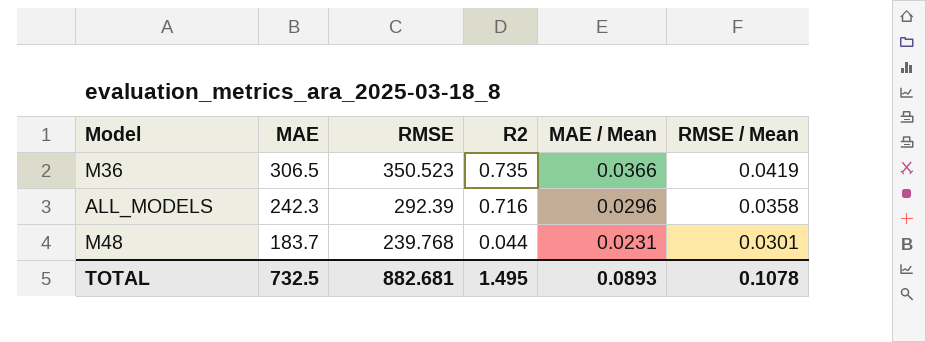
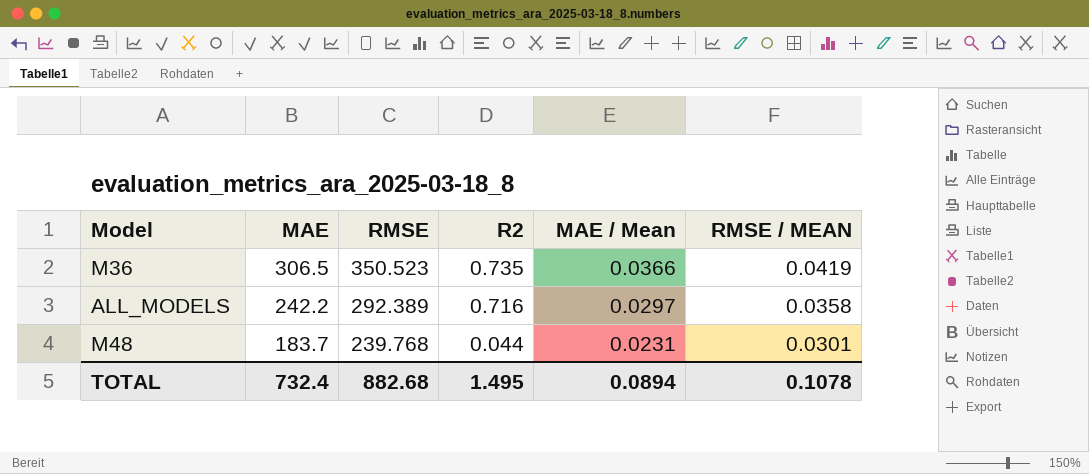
column name: RMSE / Mean -> RMSE / MEAN
ALL_MODELS | MAE: 242.3 -> 242.2
ALL_MODELS | RMSE: 292.39 -> 292.389
ALL_MODELS | MAE / Mean: 0.0296 -> 0.0297
TOTAL | MAE: 732.5 -> 732.4
TOTAL | RMSE: 882.681 -> 882.68
TOTAL | MAE / Mean: 0.0893 -> 0.0894

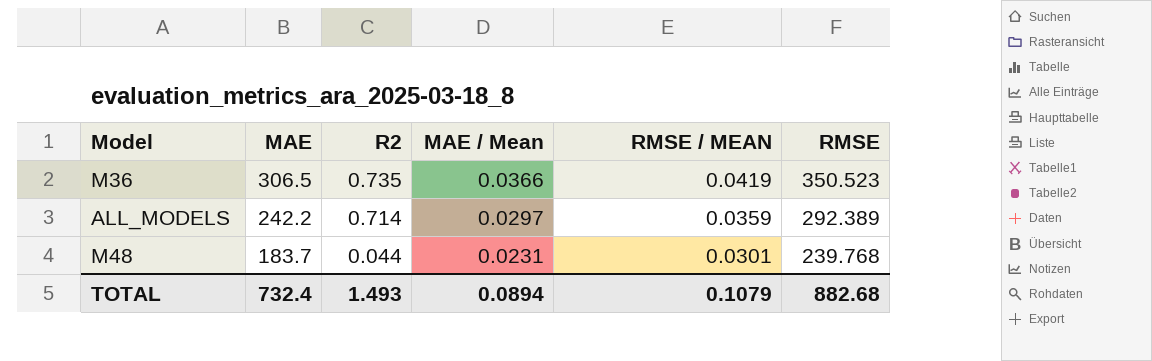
column RMSE | position: 3 -> 6
ALL_MODELS | R2: 0.716 -> 0.714
ALL_MODELS | RMSE / MEAN: 0.0358 -> 0.0359
TOTAL | R2: 1.495 -> 1.493
TOTAL | RMSE / MEAN: 0.1078 -> 0.1079

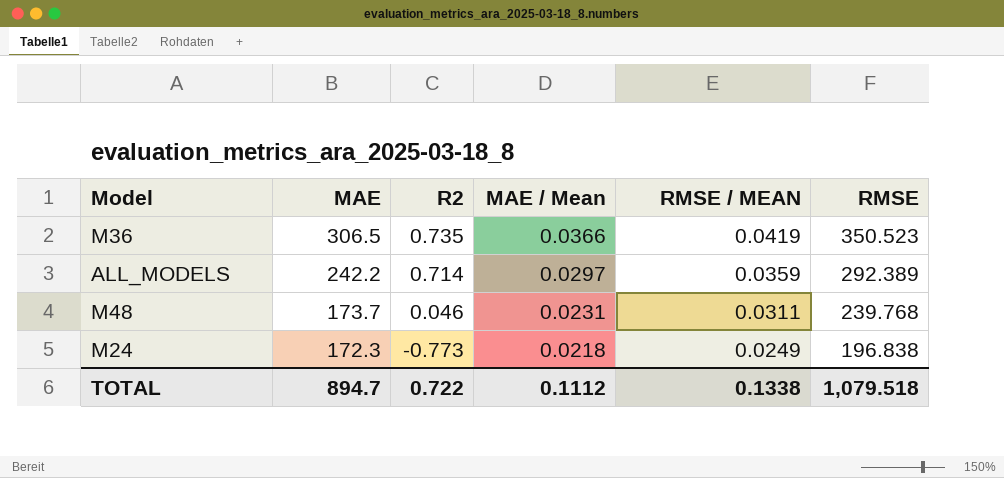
M48 | MAE: 183.7 -> 173.7
M48 | R2: 0.044 -> 0.046
M48 | RMSE / MEAN: 0.0301 -> 0.0311
row M24: none -> 172.3 | -0.773 | 0.0218 | 0.0249 | 196.838
TOTAL | MAE: 732.4 -> 894.7
TOTAL | R2: 1.493 -> 0.722
TOTAL | MAE / Mean: 0.0894 -> 0.1112
TOTAL | RMSE / MEAN: 0.1079 -> 0.1338
TOTAL | RMSE: 882.68 -> 1,079.518

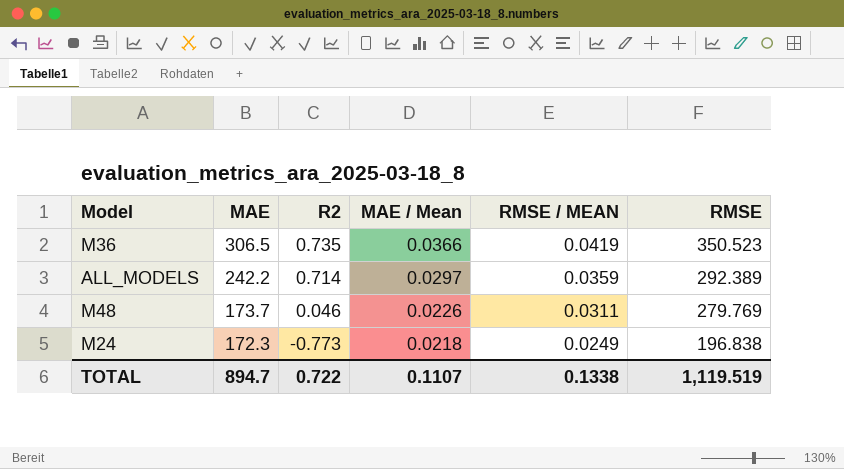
M48 | MAE / Mean: 0.0231 -> 0.0226
M48 | RMSE: 239.768 -> 279.769
TOTAL | MAE / Mean: 0.1112 -> 0.1107
TOTAL | RMSE: 1,079.518 -> 1,119.519

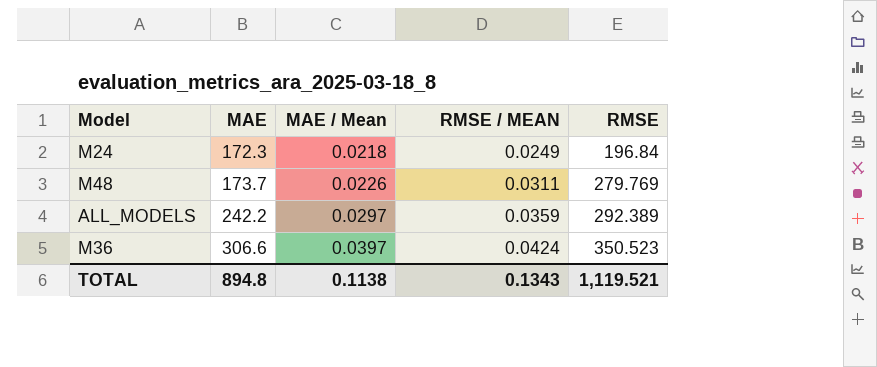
row order: MAE descending -> MAE ascending
column R2 | position: 3 -> none
M24 | RMSE: 196.838 -> 196.84
M36 | MAE: 306.5 -> 306.6
M36 | MAE / Mean: 0.0366 -> 0.0397
M36 | RMSE / MEAN: 0.0419 -> 0.0424
TOTAL | MAE: 894.7 -> 894.8
TOTAL | MAE / Mean: 0.1107 -> 0.1138
TOTAL | RMSE / MEAN: 0.1338 -> 0.1343
TOTAL | RMSE: 1,119.519 -> 1,119.521

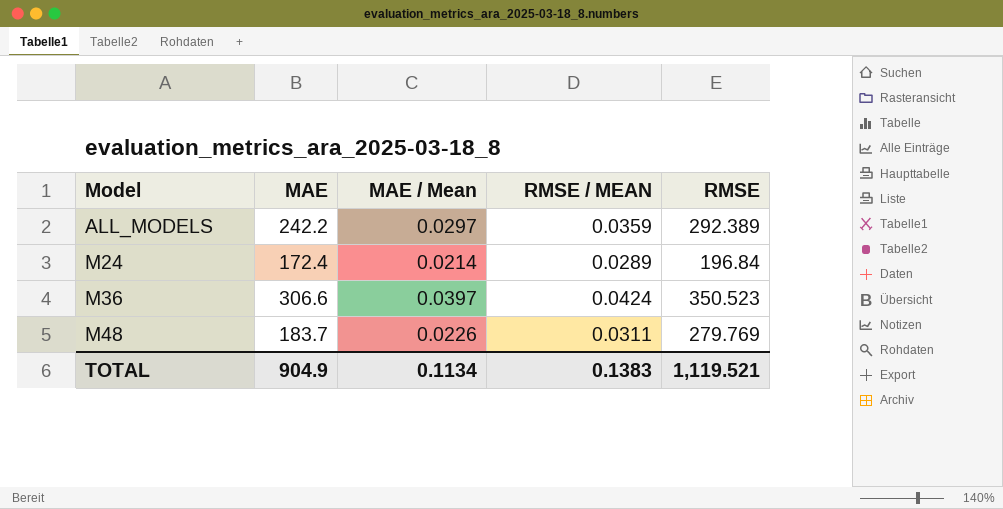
row order: MAE ascending -> Model ascending
M24 | MAE: 172.3 -> 172.4
M24 | MAE / Mean: 0.0218 -> 0.0214
M24 | RMSE / MEAN: 0.0249 -> 0.0289
M48 | MAE: 173.7 -> 183.7
TOTAL | MAE: 894.8 -> 904.9
TOTAL | MAE / Mean: 0.1138 -> 0.1134
TOTAL | RMSE / MEAN: 0.1343 -> 0.1383

